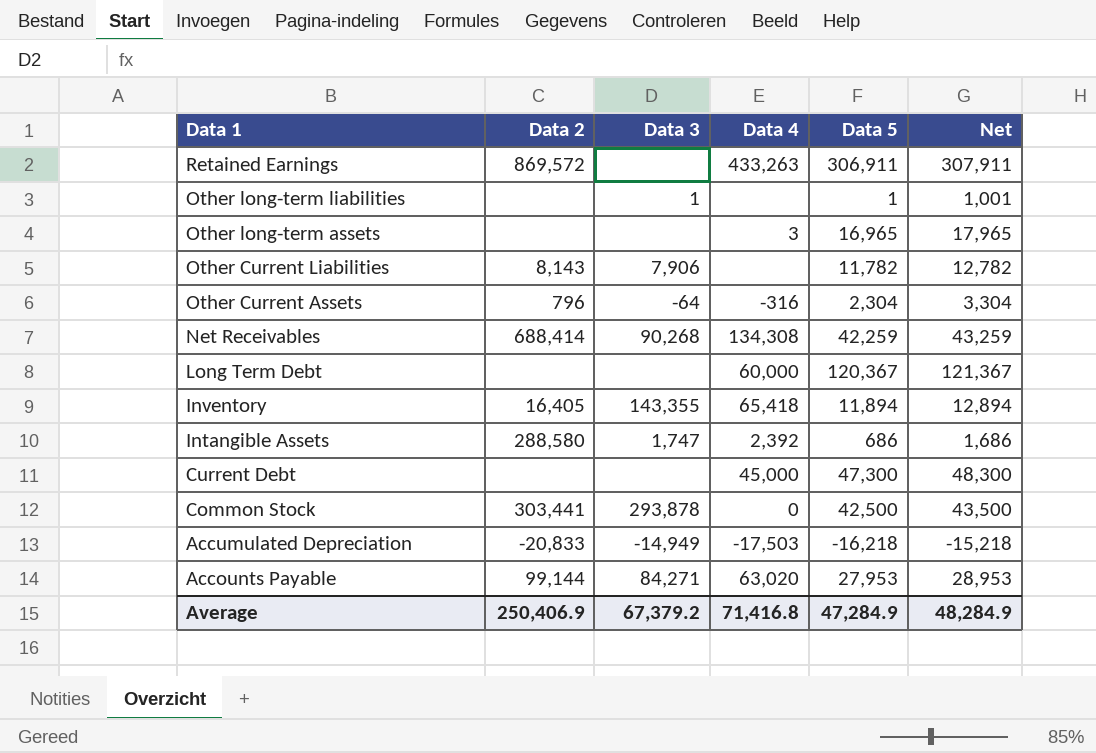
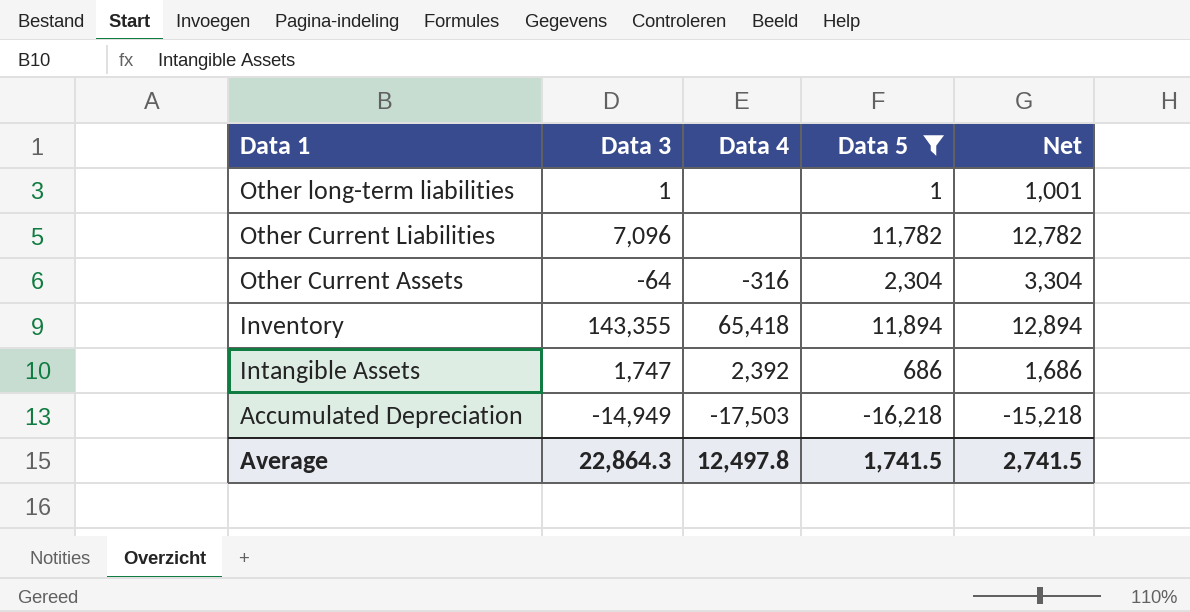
filter: none -> Data 5 <= 11,894
column Data 2 | position: 2 -> none
Other Current Liabilities | Data 3: 7,906 -> 7,096
Average | Data 3: 67,379.2 -> 22,864.3
Average | Data 4: 71,416.8 -> 12,497.8
Average | Data 5: 47,284.9 -> 1,741.5
Average | Net: 48,284.9 -> 2,741.5

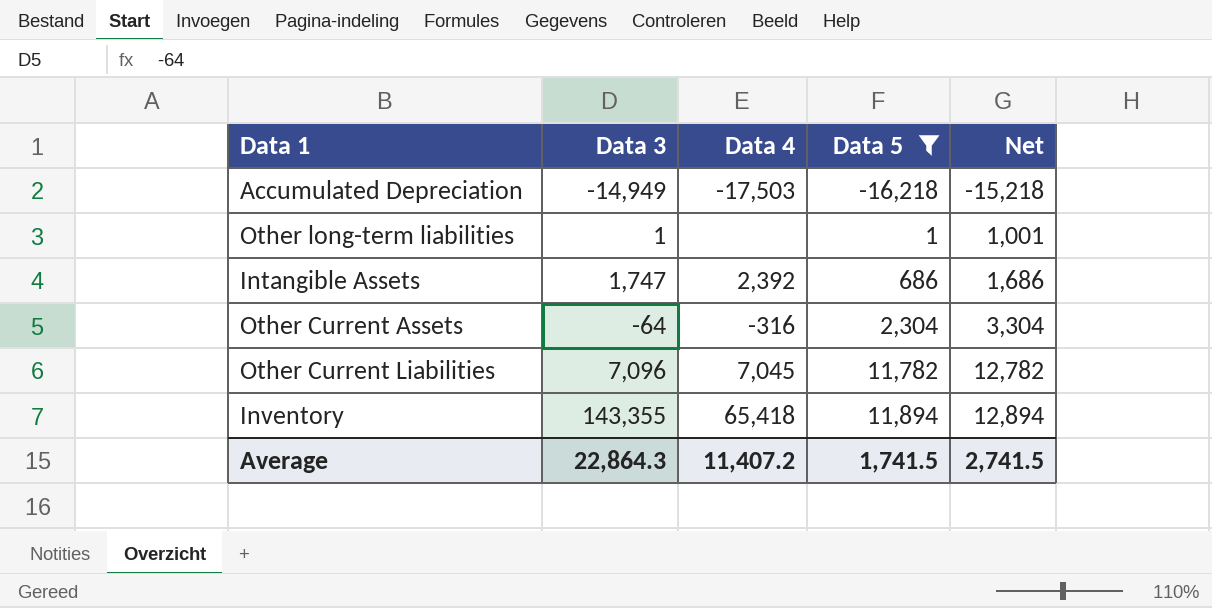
row order: Data 1 descending -> Data 5 ascending
Other Current Liabilities | Data 4: none -> 7,045
Average | Data 4: 12,497.8 -> 11,407.2

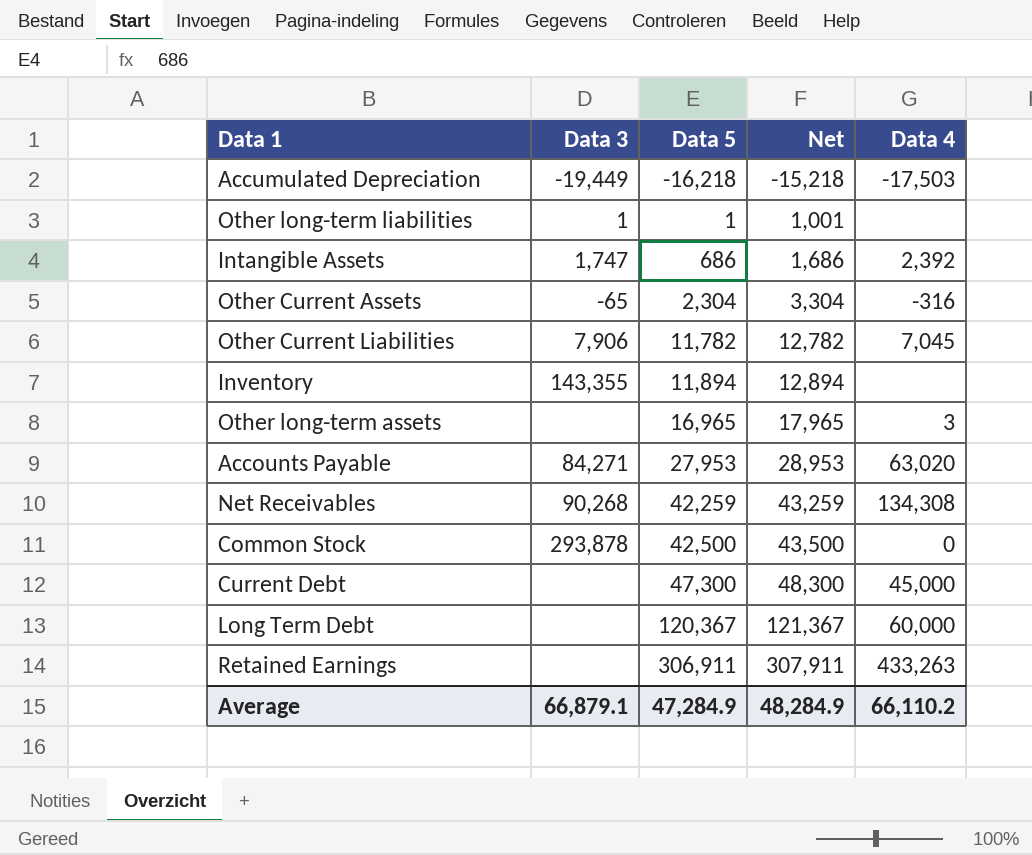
filter: Data 5 <= 11,894 -> none
column Data 4 | position: 3 -> 5
Accumulated Depreciation | Data 3: -14,949 -> -19,449
Other Current Assets | Data 3: -64 -> -65
Other Current Liabilities | Data 3: 7,096 -> 7,906
Inventory | Data 4: 65,418 -> none
Average | Data 3: 22,864.3 -> 66,879.1
Average | Data 5: 1,741.5 -> 47,284.9
Average | Net: 2,741.5 -> 48,284.9
Average | Data 4: 11,407.2 -> 66,110.2

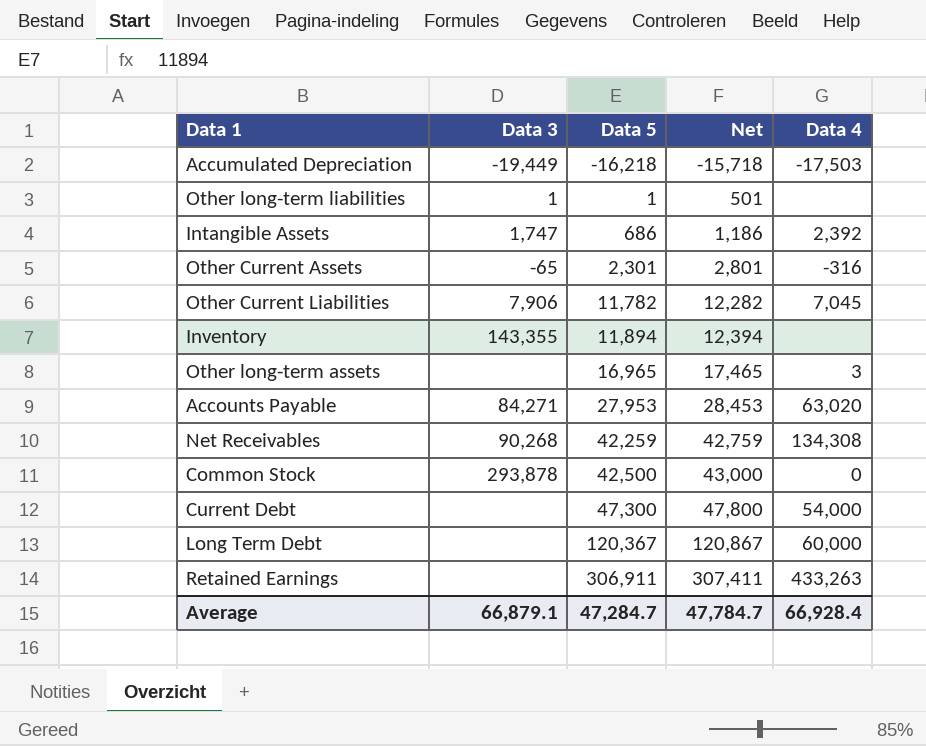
column Net | formula: [Data 5] + 1000 -> [Data 5] + 500
Other Current Assets | Data 5: 2,304 -> 2,301
Current Debt | Data 4: 45,000 -> 54,000
Average | Data 5: 47,284.9 -> 47,284.7
Average | Net: 48,284.9 -> 47,784.7
Average | Data 4: 66,110.2 -> 66,928.4

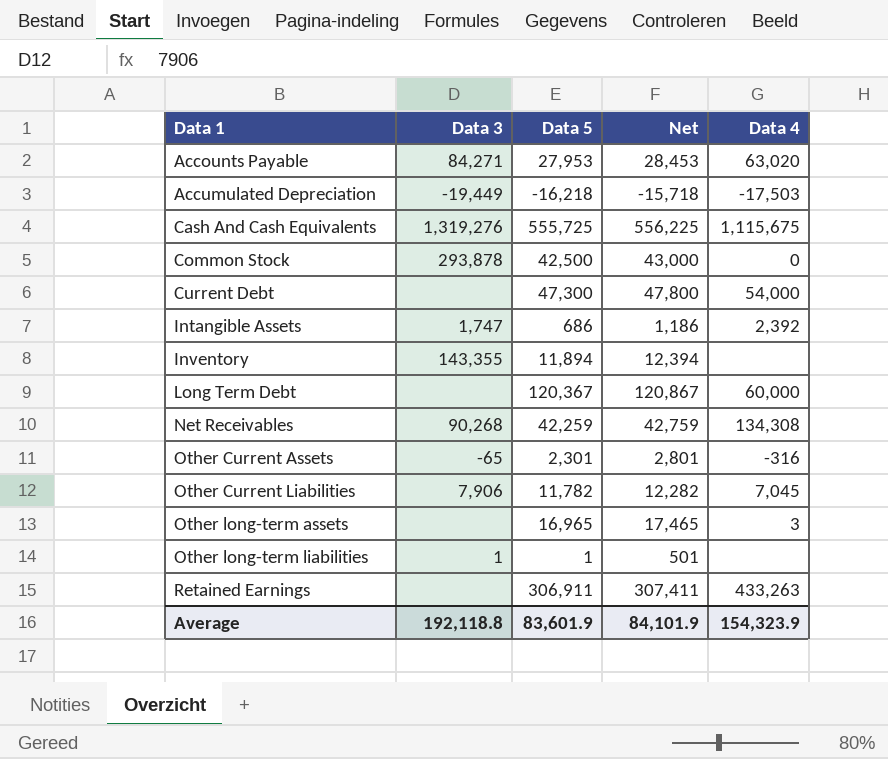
row order: Data 5 ascending -> Data 1 ascending
row Cash And Cash Equivalents: none -> 1,319,276 | 555,725 | 556,225 | 1,115,675
Average | Data 3: 66,879.1 -> 192,118.8
Average | Data 5: 47,284.7 -> 83,601.9
Average | Net: 47,784.7 -> 84,101.9
Average | Data 4: 66,928.4 -> 154,323.9

